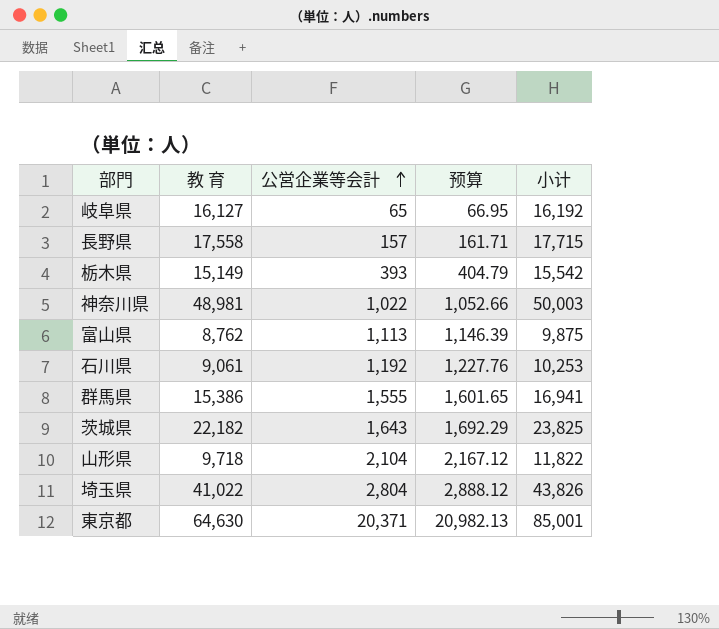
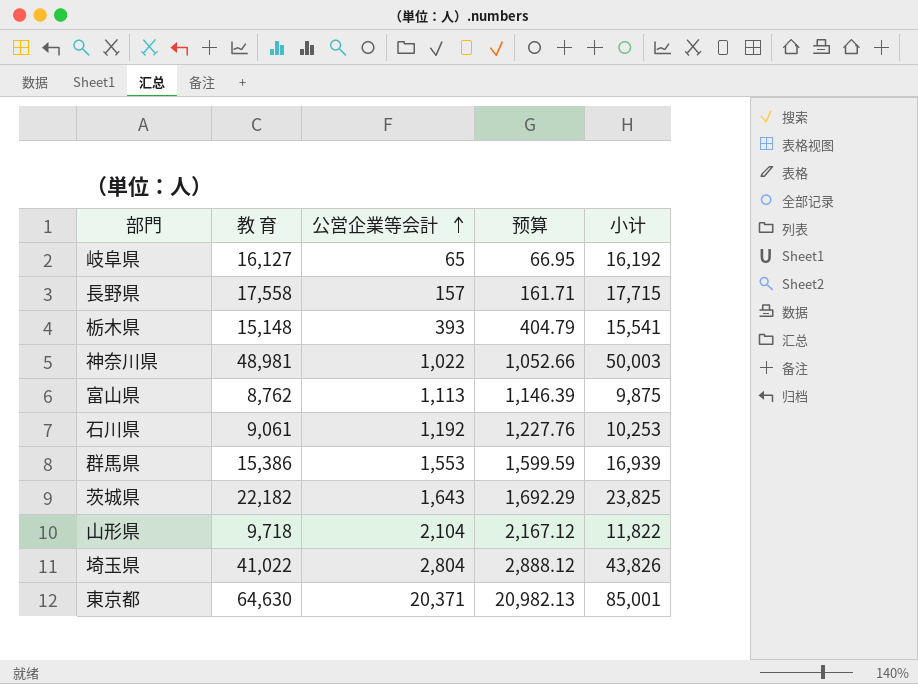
栃木県 | 教 育: 15,149 -> 15,148
栃木県 | 小计: 15,542 -> 15,541
群馬県 | 公営企業等会計: 1,555 -> 1,553
群馬県 | 预算: 1,601.65 -> 1,599.59
群馬県 | 小计: 16,941 -> 16,939

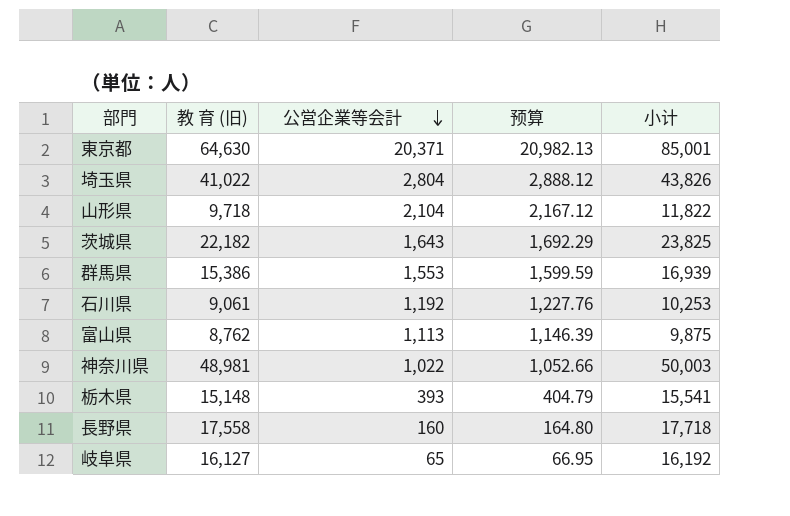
row order: 公営企業等会計 ascending -> 公営企業等会計 descending
column name: 教 育 -> 教 育 (旧)
長野県 | 公営企業等会計: 157 -> 160
長野県 | 预算: 161.71 -> 164.80
長野県 | 小计: 17,715 -> 17,718

